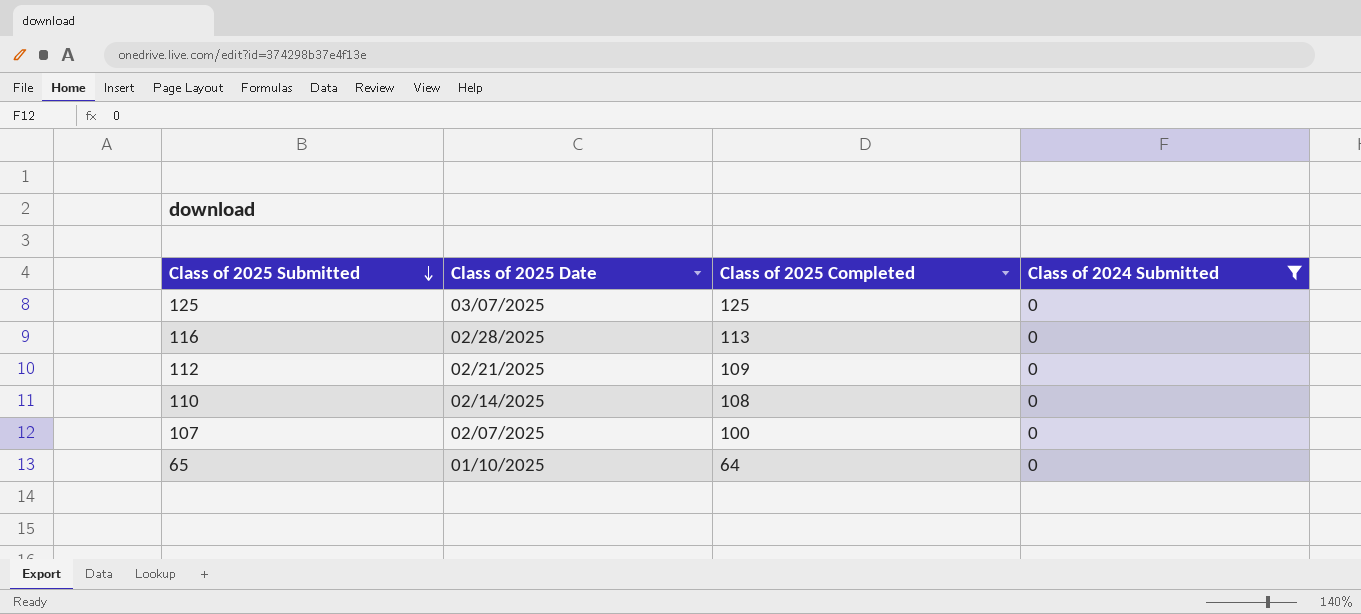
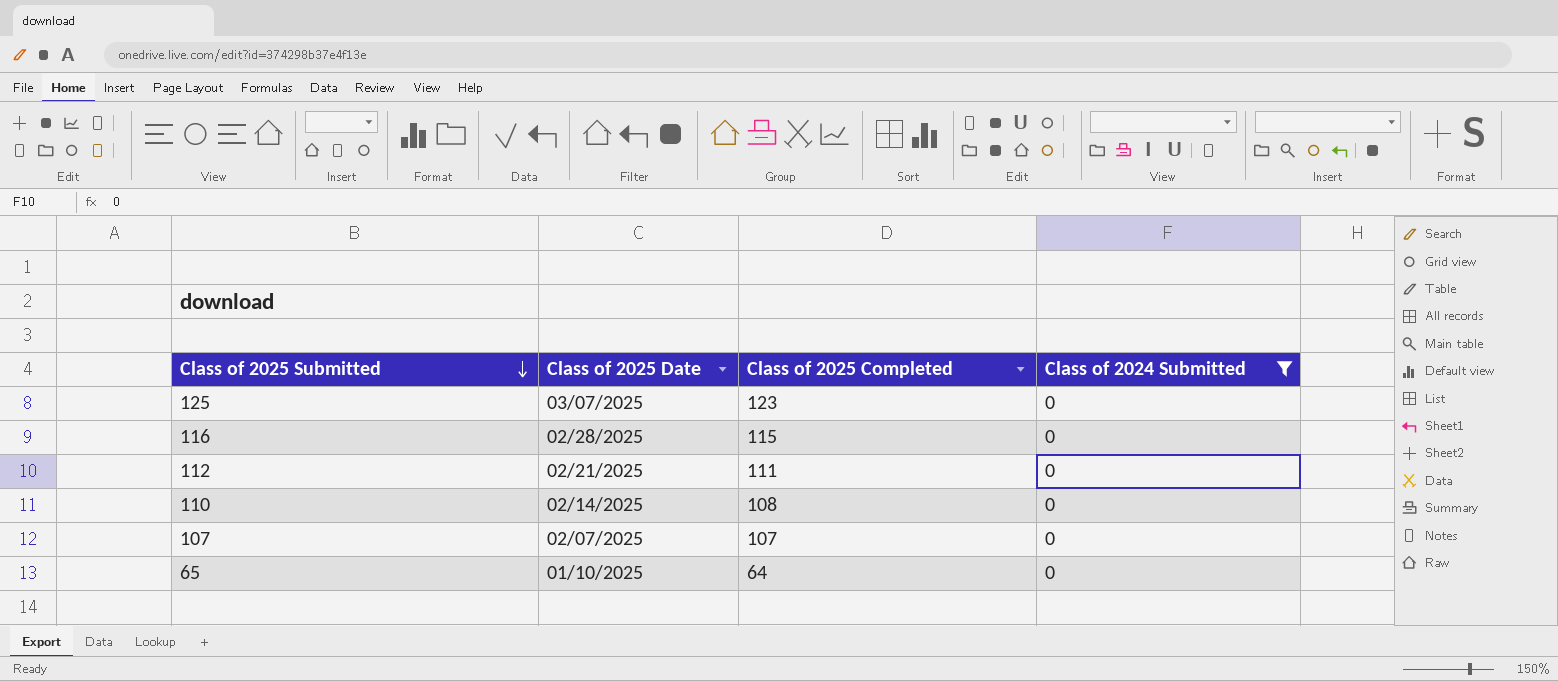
125 | Class of 2025 Completed: 125 -> 123
116 | Class of 2025 Completed: 113 -> 115
112 | Class of 2025 Completed: 109 -> 111
107 | Class of 2025 Completed: 100 -> 107

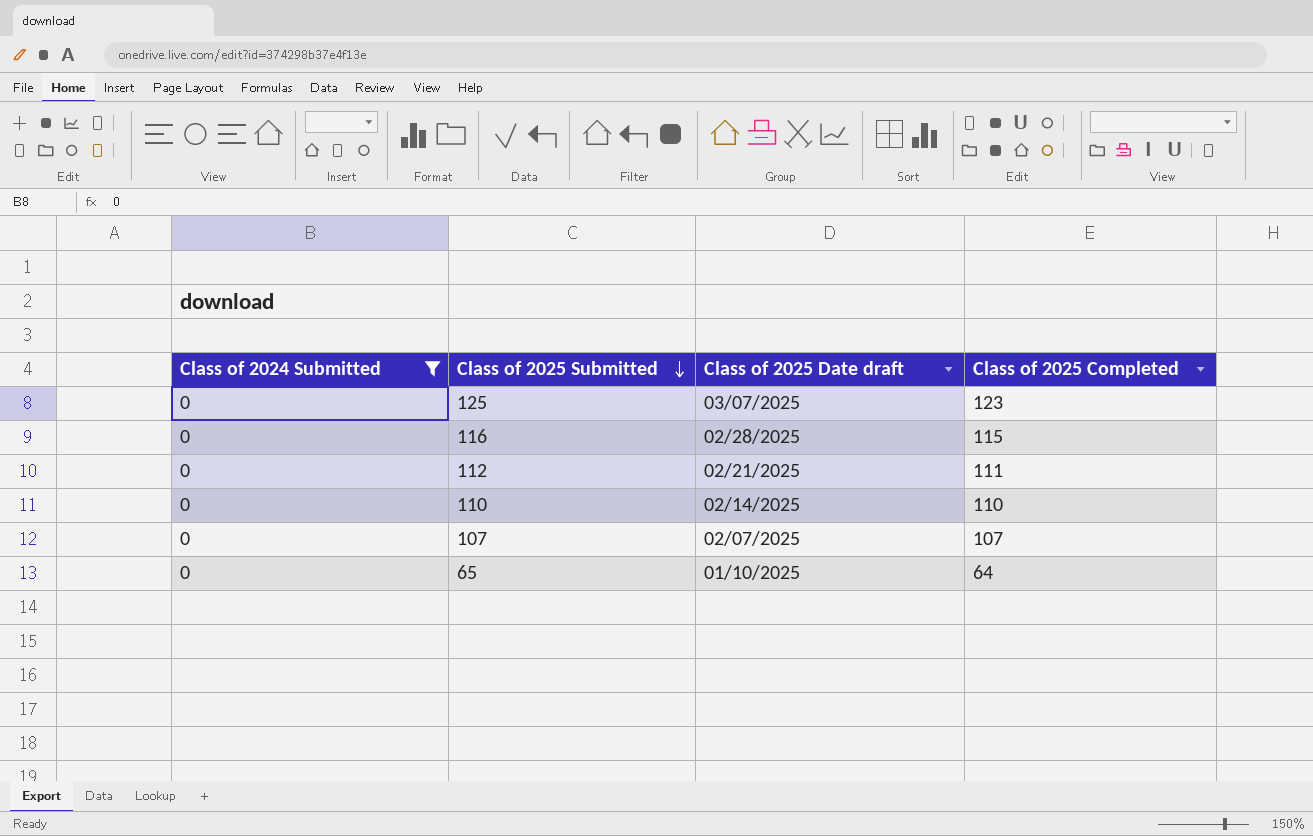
column Class of 2024 Submitted | position: 4 -> 1
column name: Class of 2025 Date -> Class of 2025 Date draft
110 | Class of 2025 Completed: 108 -> 110

